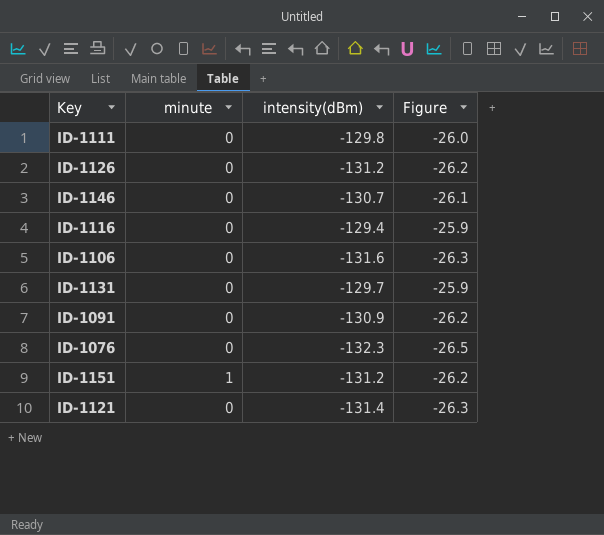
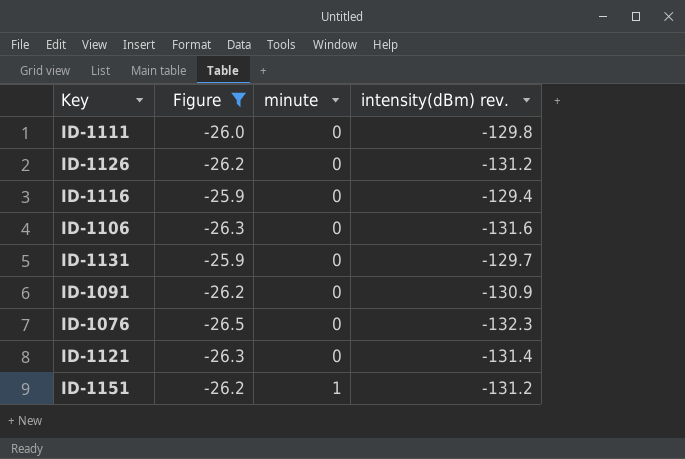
filter: none -> Figure != -26.1
row order: none -> minute ascending
column Figure | position: 4 -> 2
column name: intensity(dBm) -> intensity(dBm) rev.

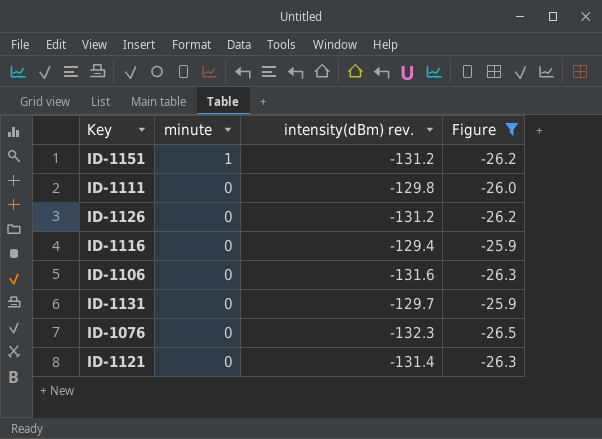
row order: minute ascending -> minute descending
column Figure | position: 2 -> 4
row ID-1091: -26.2 | 0 | -130.9 -> none

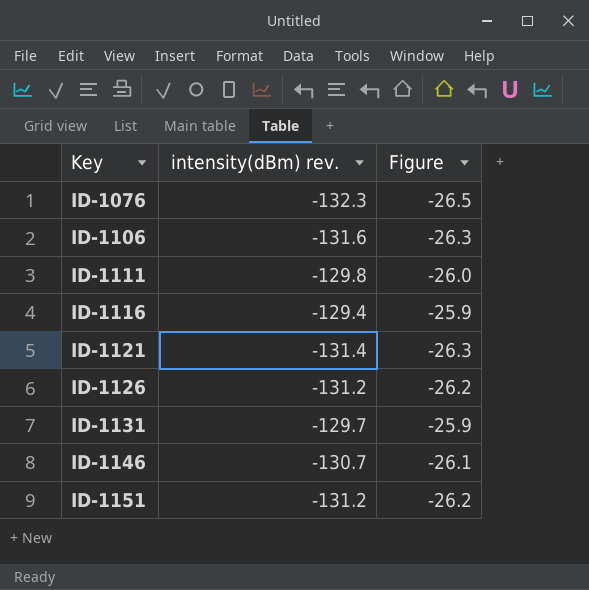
filter: Figure != -26.1 -> none
row order: minute descending -> Key ascending
column minute | position: 2 -> none

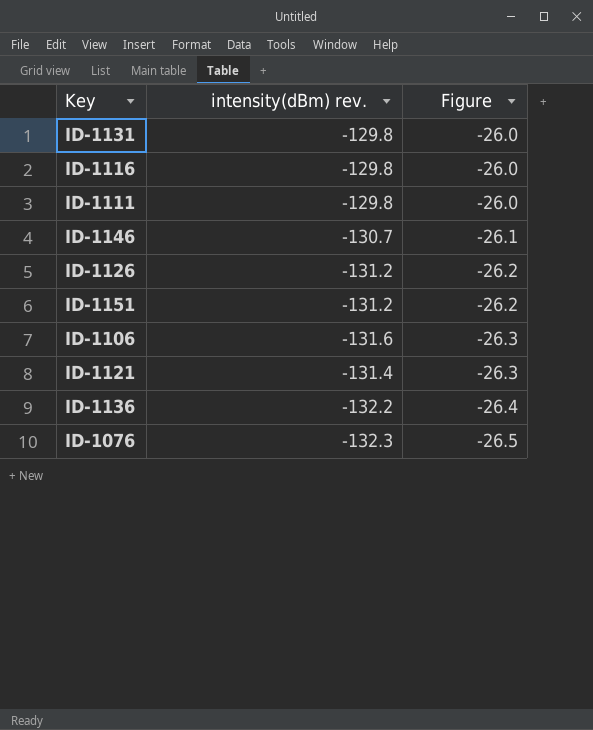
row order: Key ascending -> Figure descending
ID-1131 | intensity(dBm) rev.: -129.7 -> -129.8
ID-1131 | Figure: -25.9 -> -26.0
ID-1116 | intensity(dBm) rev.: -129.4 -> -129.8
ID-1116 | Figure: -25.9 -> -26.0
row ID-1136: none -> -132.2 | -26.4

